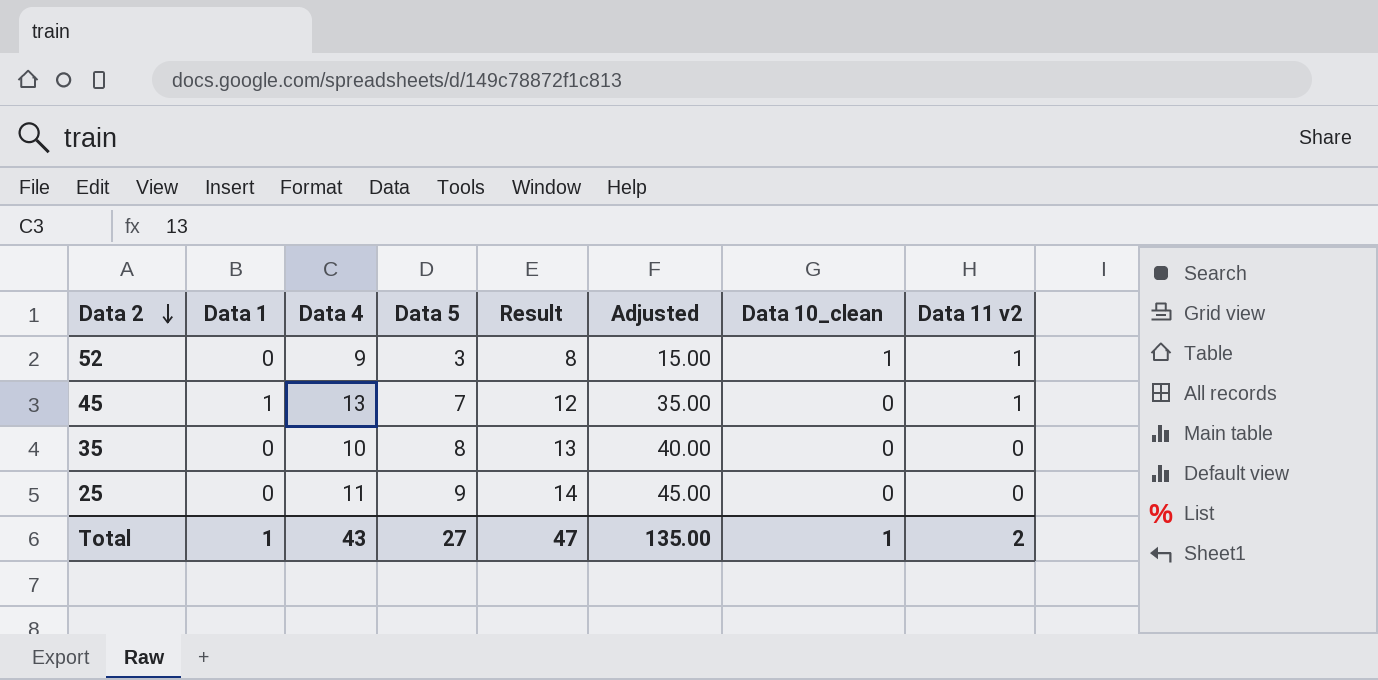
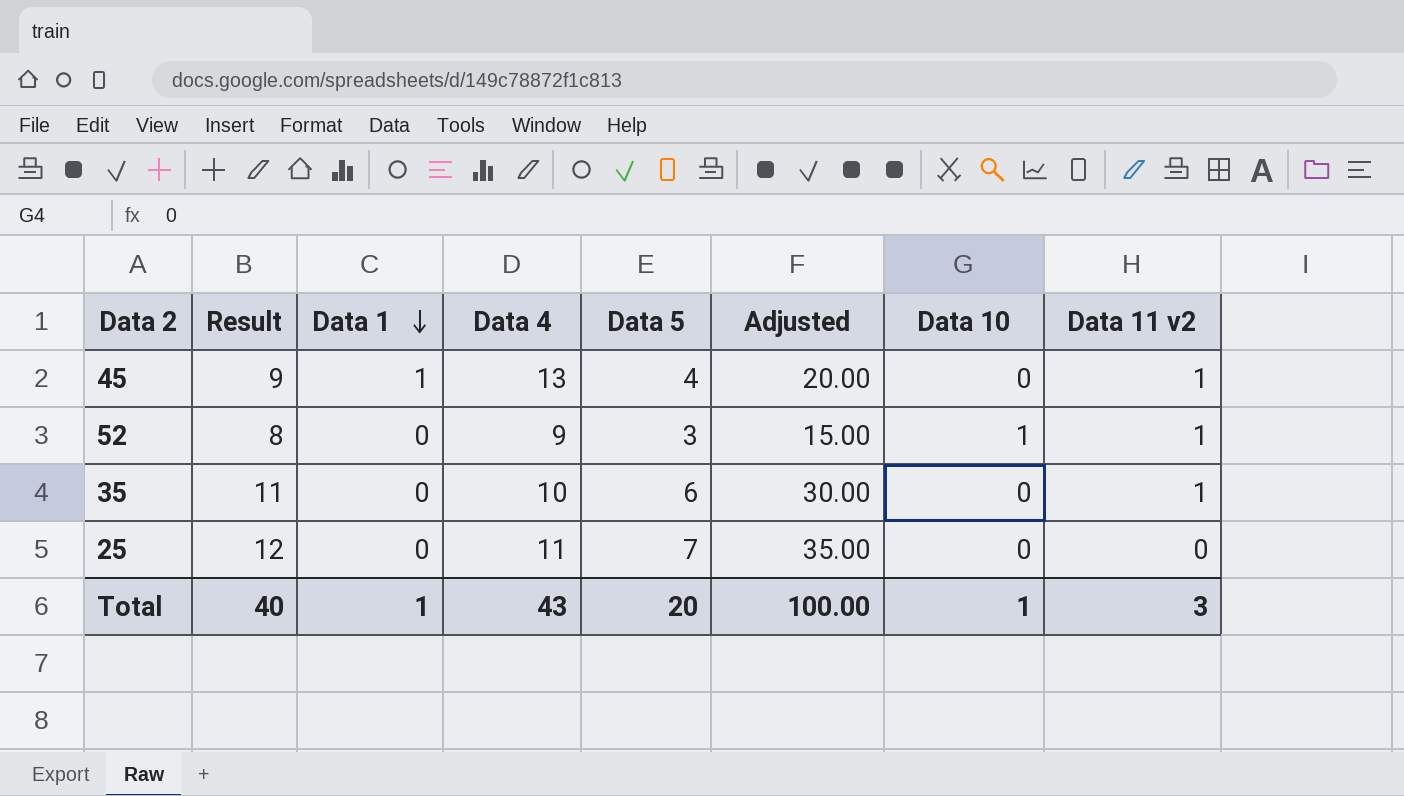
row order: Data 2 descending -> Data 1 descending
column Result | position: 5 -> 2
column name: Data 10_clean -> Data 10
45 | Result: 12 -> 9
45 | Data 5: 7 -> 4
45 | Adjusted: 35.00 -> 20.00
35 | Result: 13 -> 11
35 | Data 5: 8 -> 6
35 | Adjusted: 40.00 -> 30.00
35 | Data 11 v2: 0 -> 1
25 | Result: 14 -> 12
25 | Data 5: 9 -> 7
25 | Adjusted: 45.00 -> 35.00
Total | Result: 47 -> 40
Total | Data 5: 27 -> 20
Total | Adjusted: 135.00 -> 100.00
Total | Data 11 v2: 2 -> 3

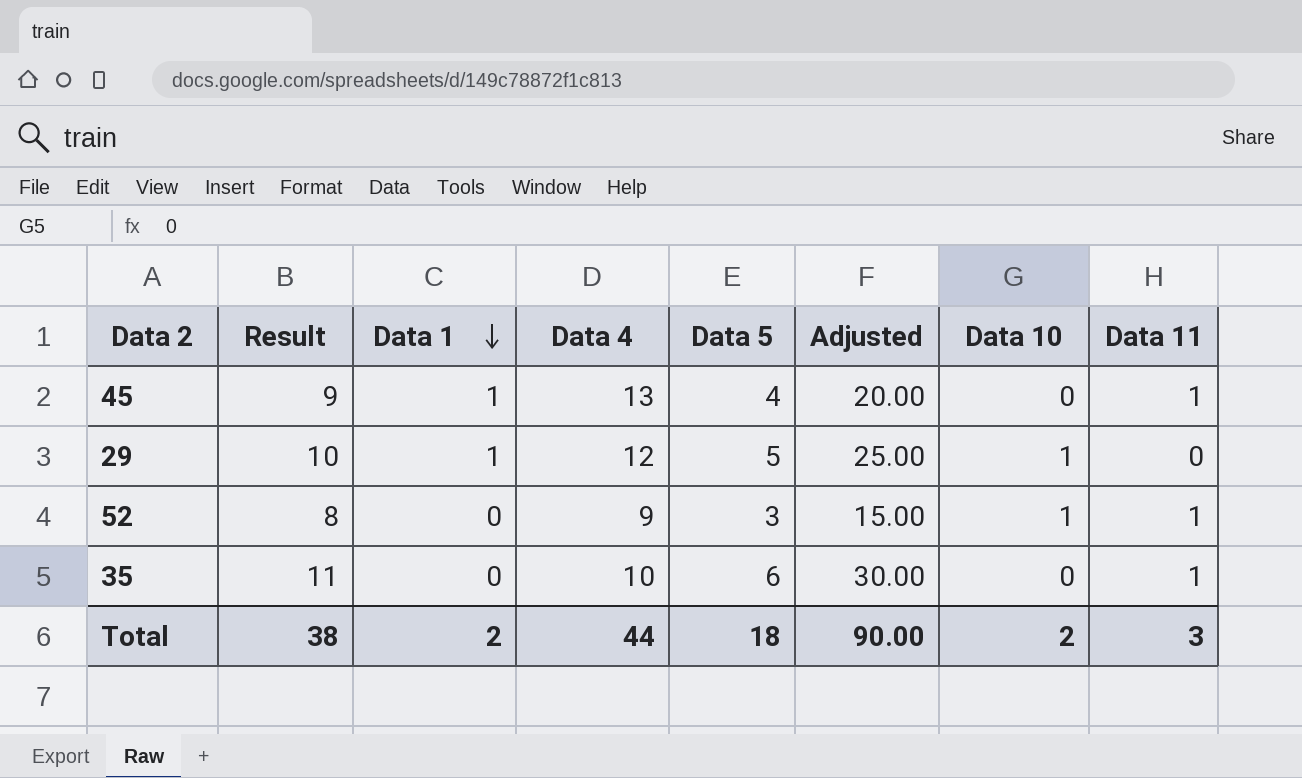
column name: Data 11 v2 -> Data 11
row 25: 12 | 0 | 11 | 7 | 35.00 | 0 | 0 -> none
row 29: none -> 10 | 1 | 12 | 5 | 25.00 | 1 | 0
Total | Result: 40 -> 38
Total | Data 1: 1 -> 2
Total | Data 4: 43 -> 44
Total | Data 5: 20 -> 18
Total | Adjusted: 100.00 -> 90.00
Total | Data 10: 1 -> 2

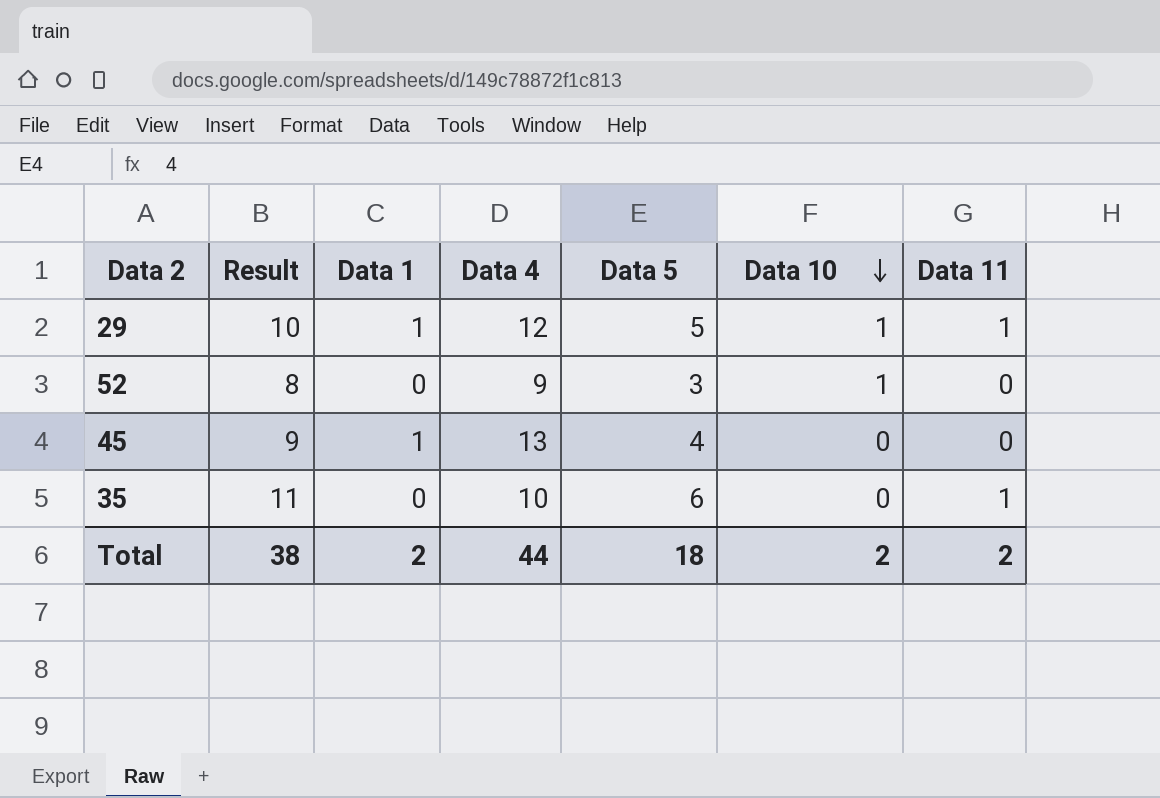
row order: Data 1 descending -> Data 10 descending
column Adjusted | formula: [Data 5] * 5 -> none
29 | Data 11: 0 -> 1
52 | Data 11: 1 -> 0
45 | Data 11: 1 -> 0
Total | Data 11: 3 -> 2

